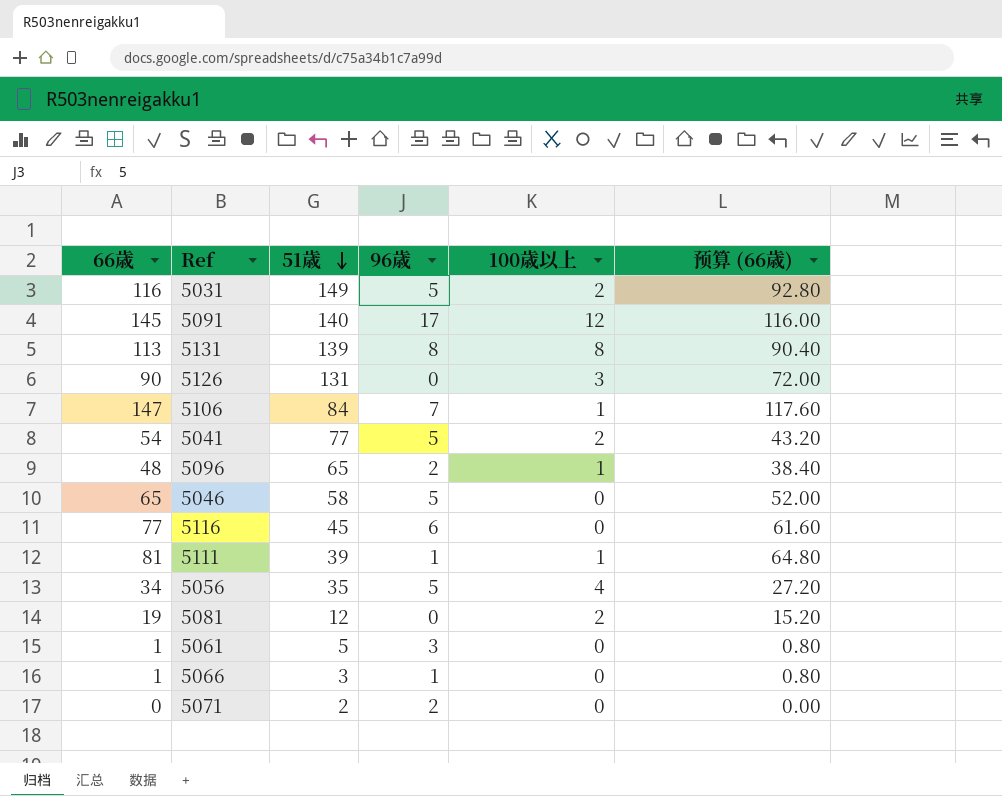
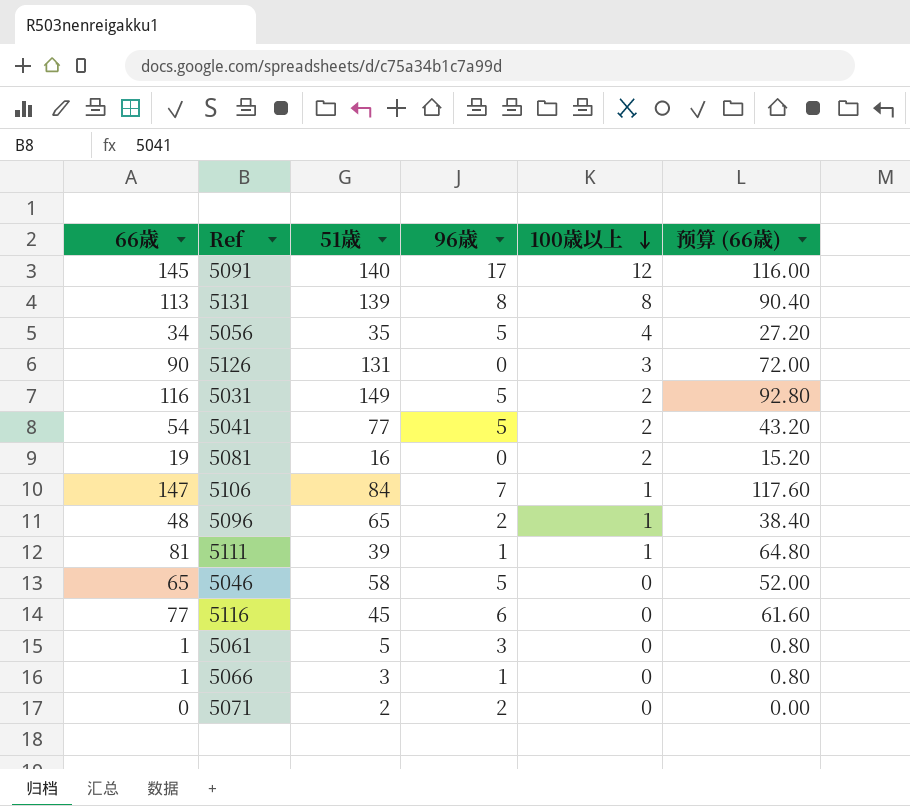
row order: 51歳 descending -> 100歳以上 descending
5081 | 51歳: 12 -> 16

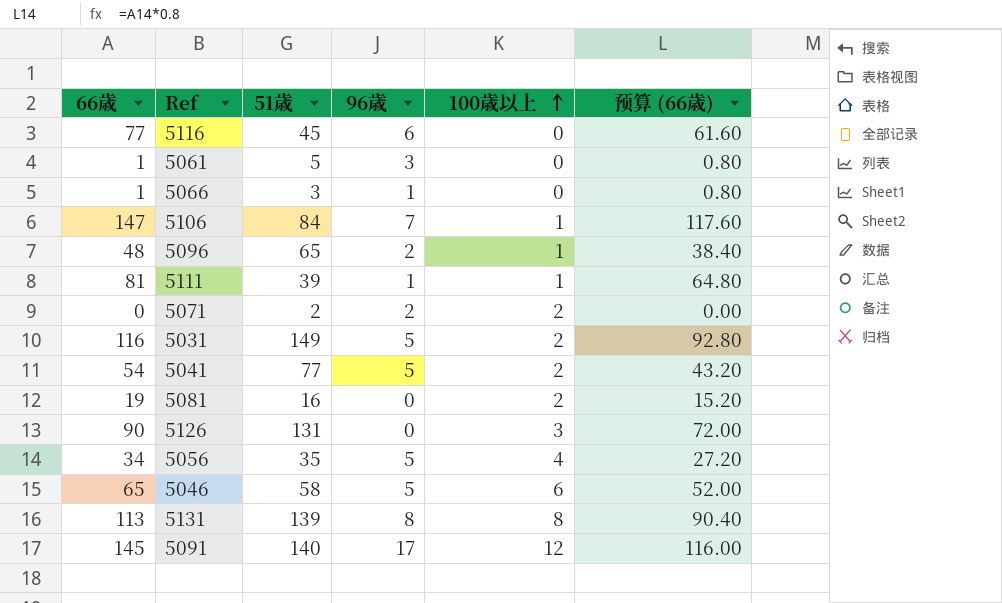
row order: 100歳以上 descending -> 100歳以上 ascending
5071 | 100歳以上: 0 -> 2
5046 | 100歳以上: 0 -> 6

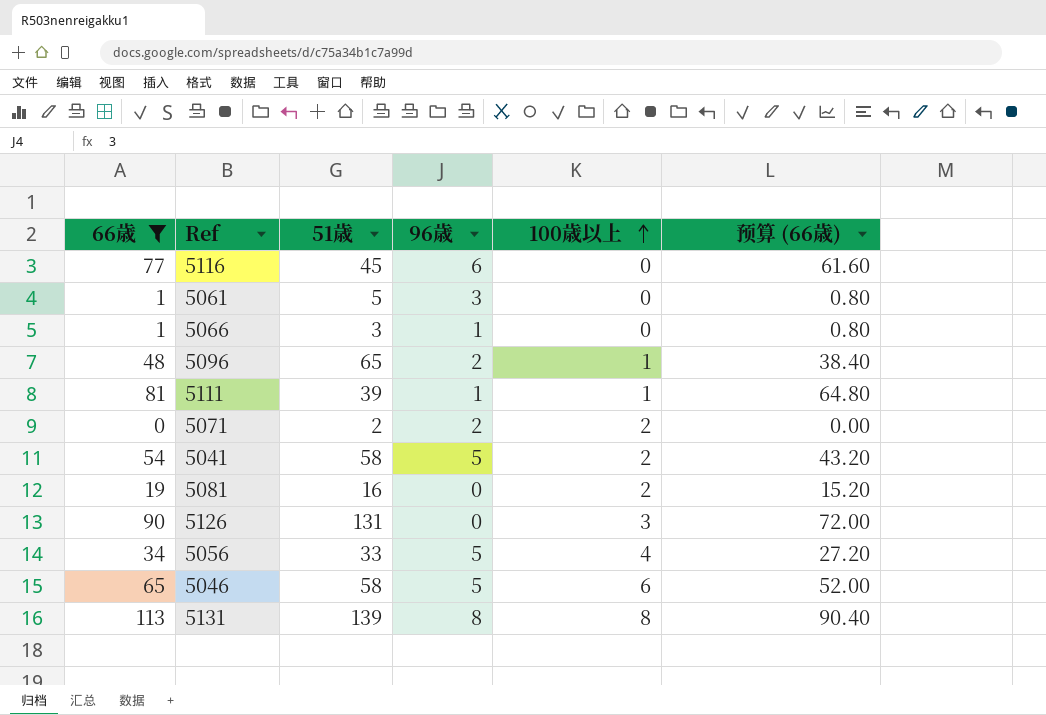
filter: none -> 66歳 <= 113
5041 | 51歳: 77 -> 58
5056 | 51歳: 35 -> 33

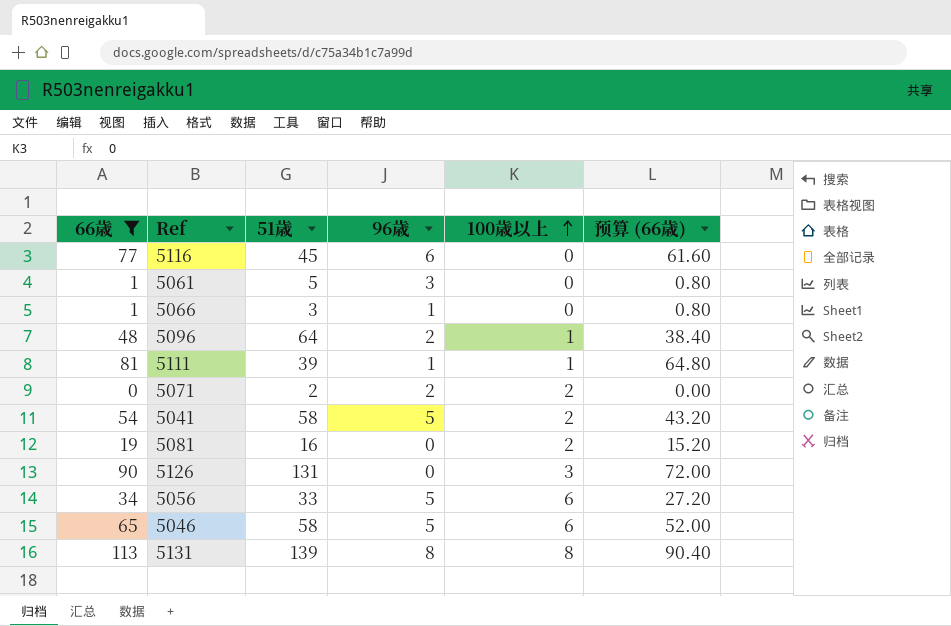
5096 | 51歳: 65 -> 64
5056 | 100歳以上: 4 -> 6

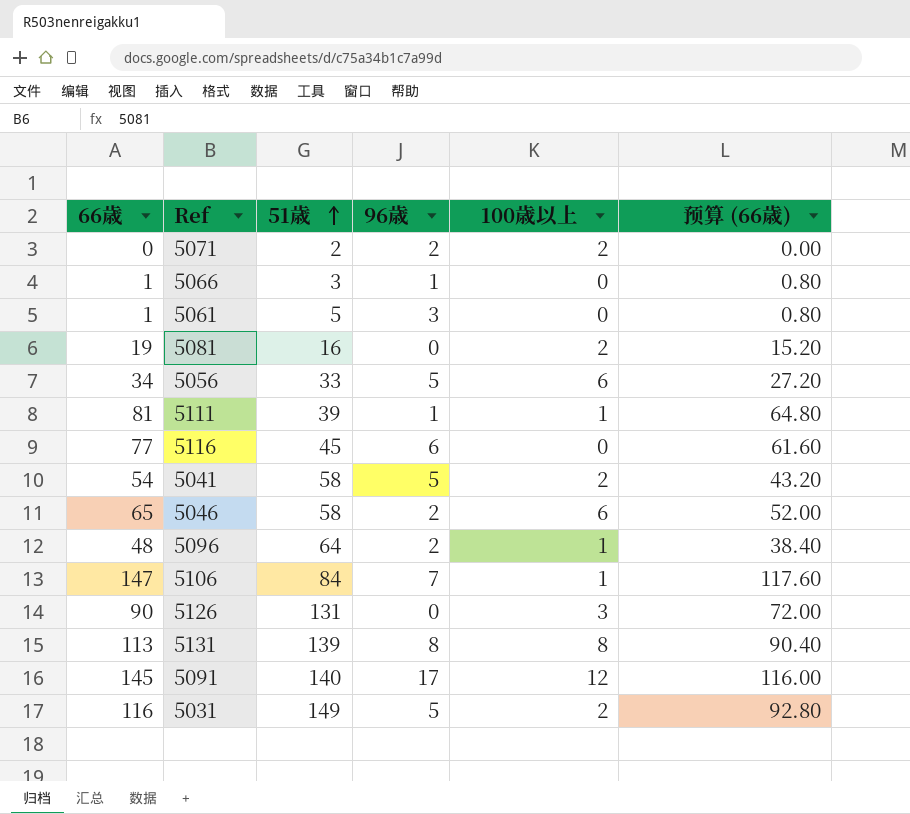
filter: 66歳 <= 113 -> none
row order: 100歳以上 ascending -> 51歳 ascending
5046 | 96歳: 5 -> 2

